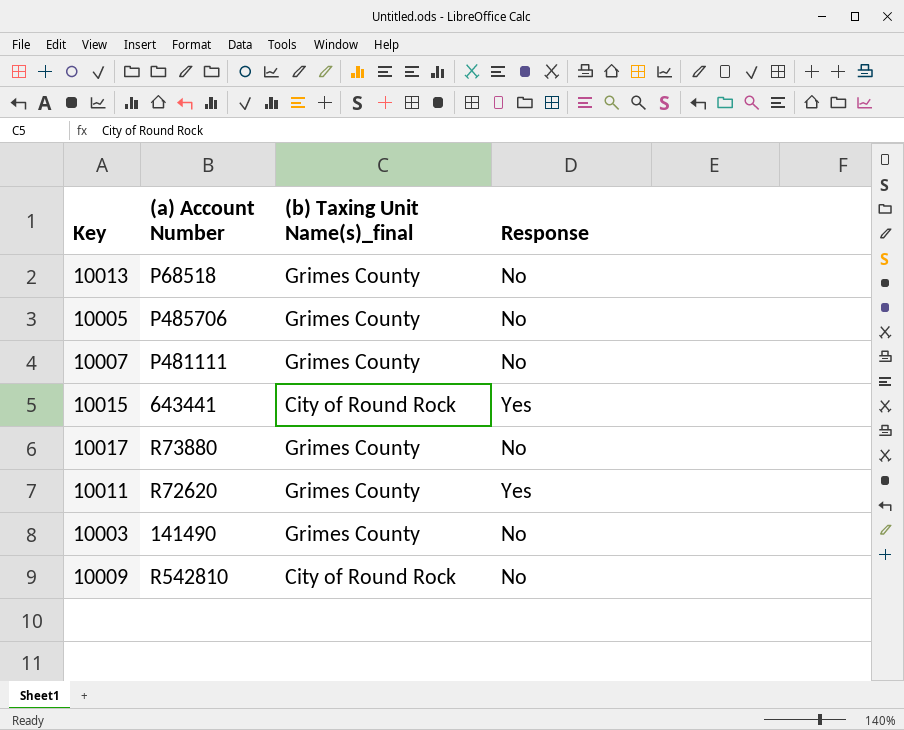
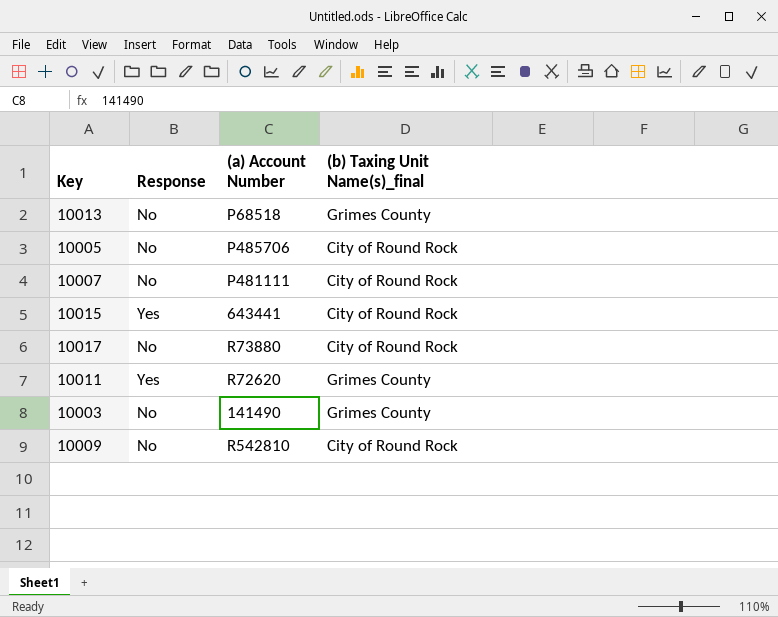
column Response | position: 4 -> 2
10005 | (b) Taxing Unit Name(s)_final: Grimes County -> City of Round Rock
10007 | (b) Taxing Unit Name(s)_final: Grimes County -> City of Round Rock
10017 | (b) Taxing Unit Name(s)_final: Grimes County -> City of Round Rock

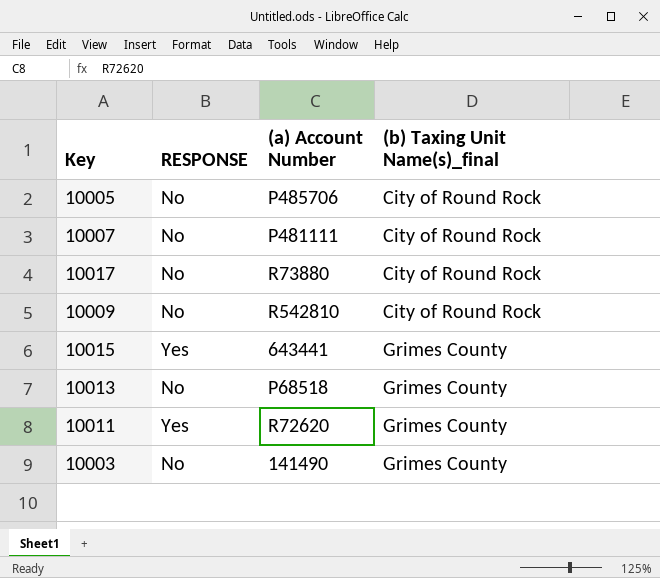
row order: none -> (b) Taxing Unit Name(s)_final ascending
column name: Response -> RESPONSE
10015 | (b) Taxing Unit Name(s)_final: City of Round Rock -> Grimes County

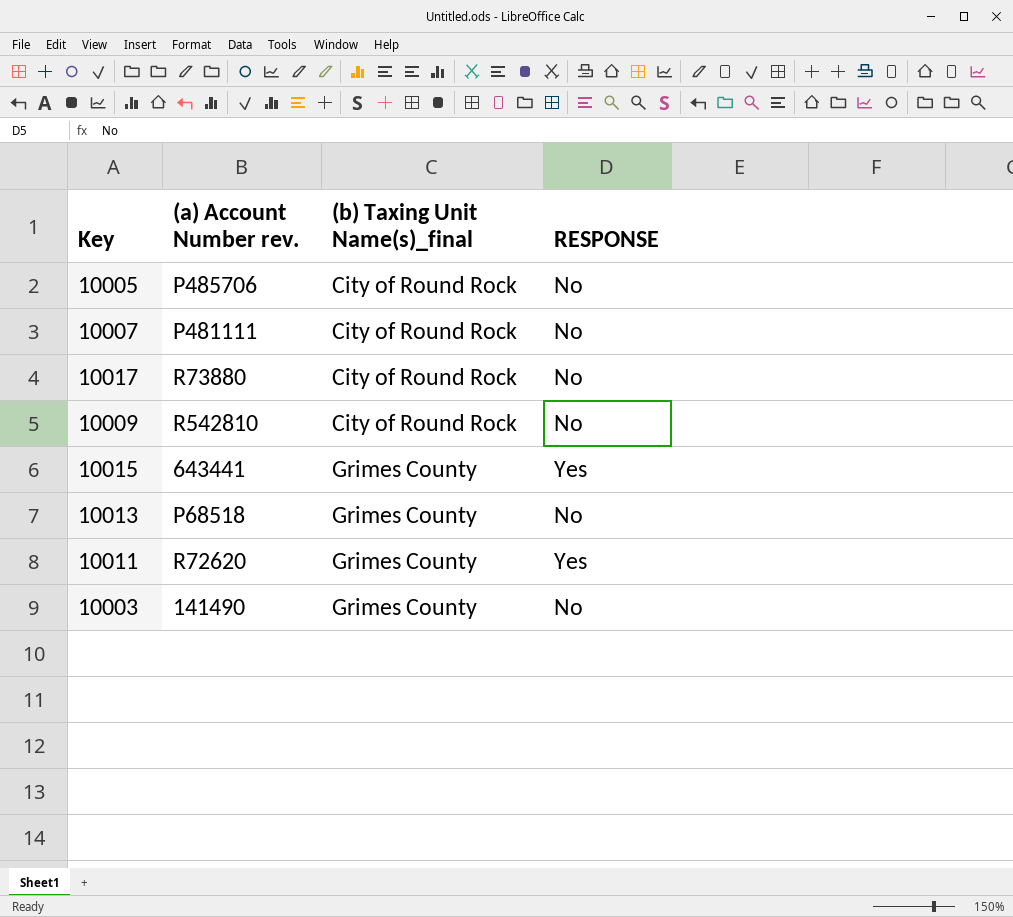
column name: (a) Account Number -> (a) Account Number rev.
column RESPONSE | position: 2 -> 4

